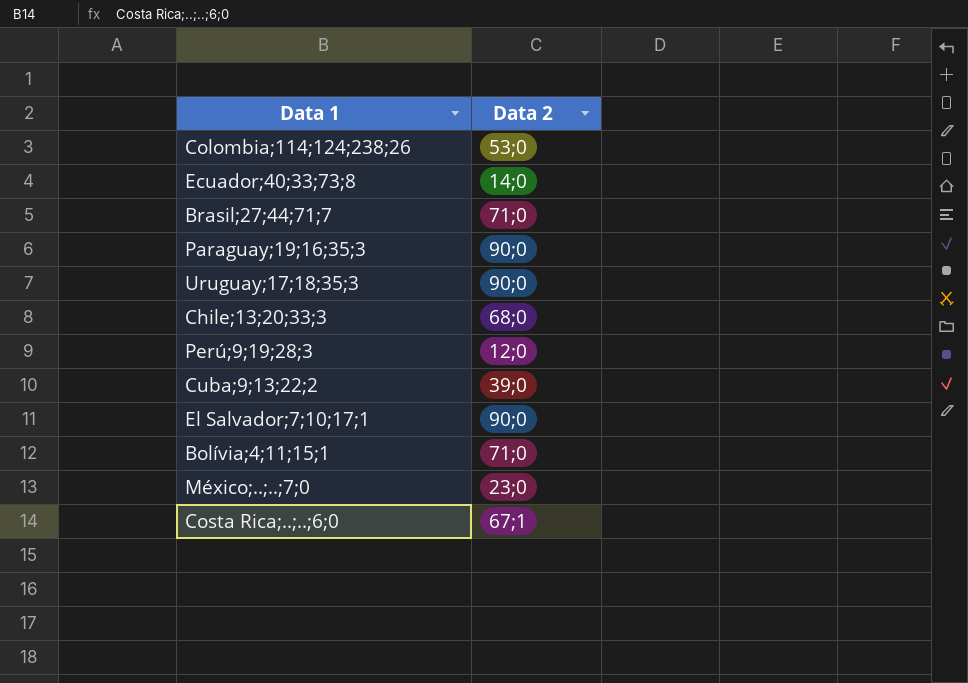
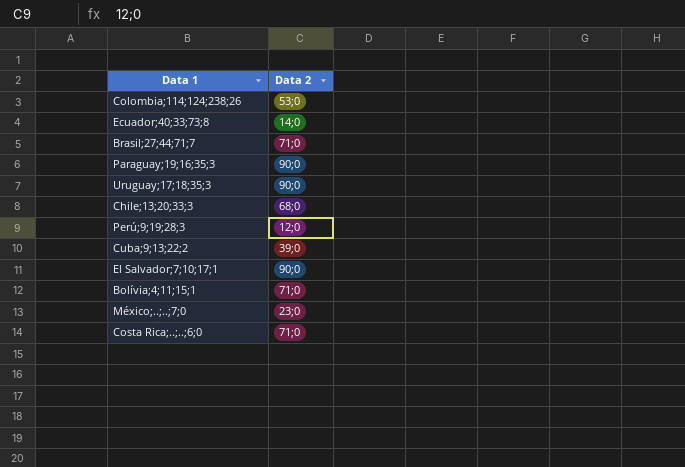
Costa Rica;..;..;6;0 | Data 2: 67;1 -> 71;0

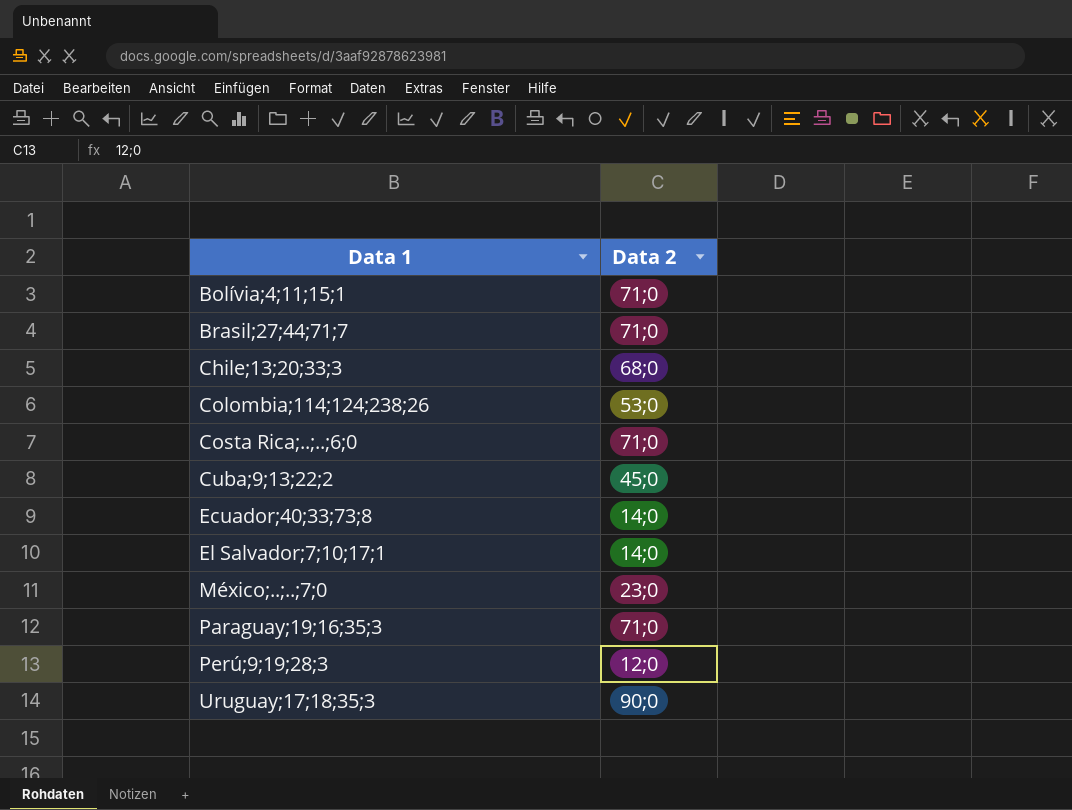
row order: none -> Data 1 ascending
Cuba;9;13;22;2 | Data 2: 39;0 -> 45;0
El Salvador;7;10;17;1 | Data 2: 90;0 -> 14;0
Paraguay;19;16;35;3 | Data 2: 90;0 -> 71;0

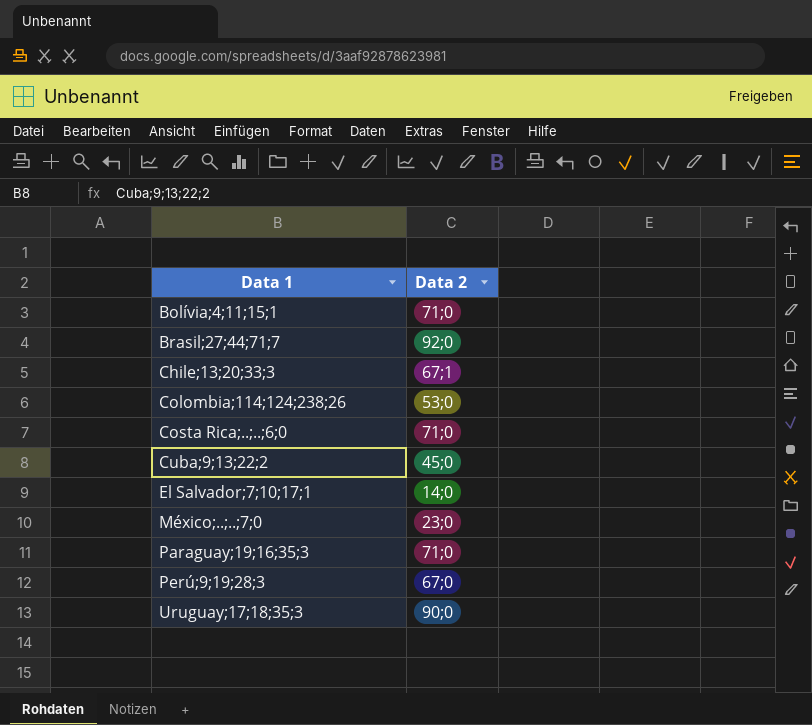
row Ecuador;40;33;73;8: 14;0 -> none
Brasil;27;44;71;7 | Data 2: 71;0 -> 92;0
Chile;13;20;33;3 | Data 2: 68;0 -> 67;1
Perú;9;19;28;3 | Data 2: 12;0 -> 67;0

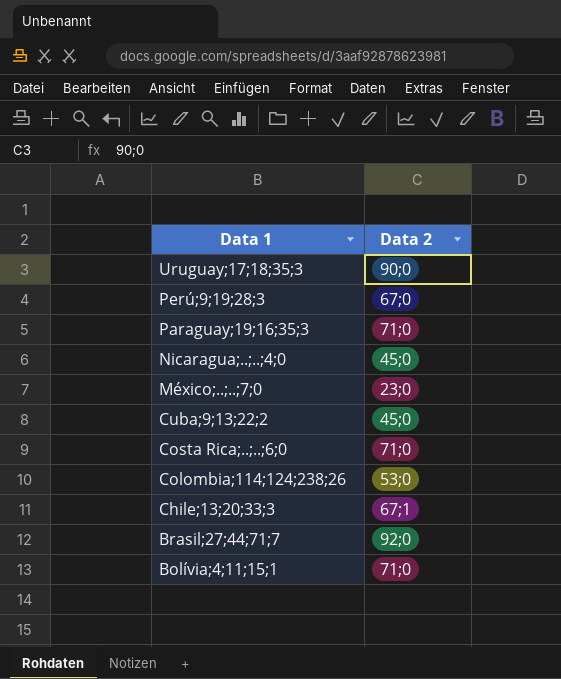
row order: Data 1 ascending -> Data 1 descending
row El Salvador;7;10;17;1: 14;0 -> none
row Nicaragua;..;..;4;0: none -> 45;0

